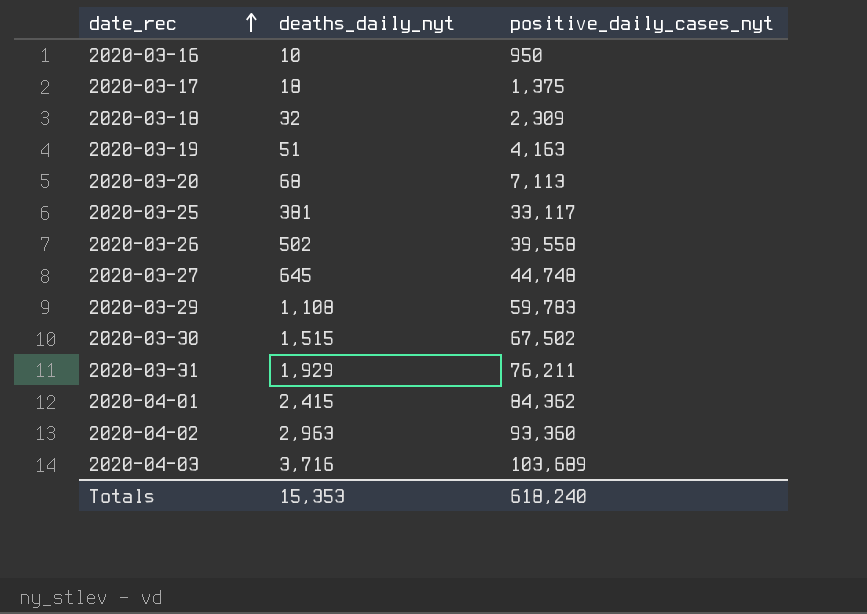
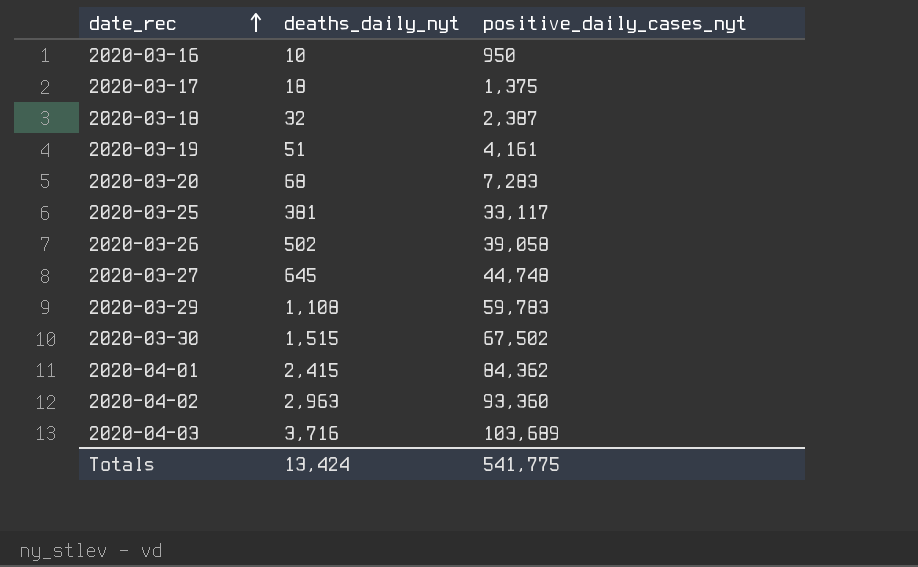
row 2020-03-31: 1,929 | 76,211 -> none
2020-03-18 | positive_daily_cases_nyt: 2,309 -> 2,387
2020-03-19 | positive_daily_cases_nyt: 4,163 -> 4,161
2020-03-20 | positive_daily_cases_nyt: 7,113 -> 7,283
2020-03-26 | positive_daily_cases_nyt: 39,558 -> 39,058
Totals | deaths_daily_nyt: 15,353 -> 13,424
Totals | positive_daily_cases_nyt: 618,240 -> 541,775

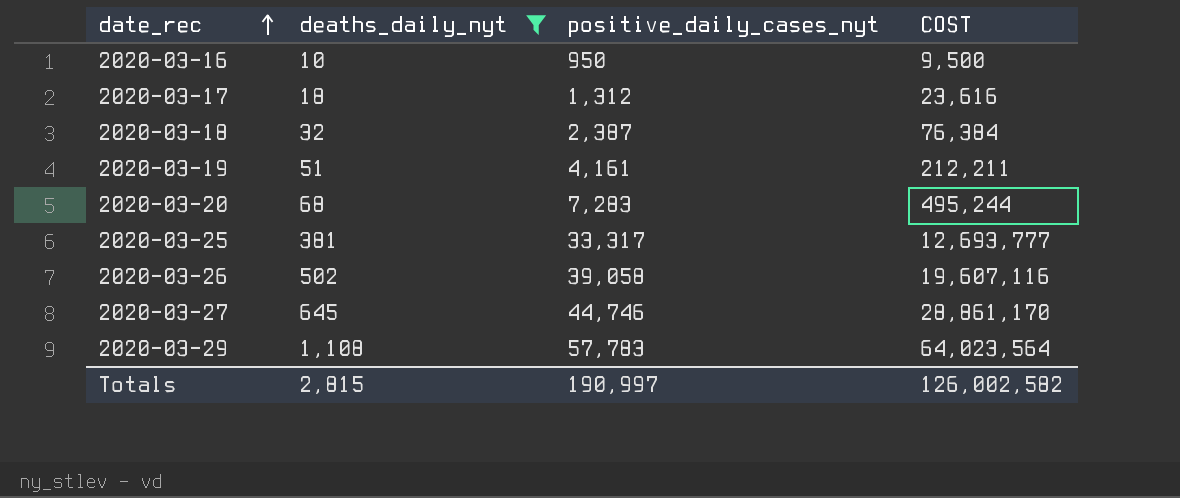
filter: none -> deaths_daily_nyt <= 1,108
column COST | formula: none -> [deaths_daily_nyt] * [positive_daily_cases_nyt]
2020-03-17 | positive_daily_cases_nyt: 1,375 -> 1,312
2020-03-25 | positive_daily_cases_nyt: 33,117 -> 33,317
2020-03-27 | positive_daily_cases_nyt: 44,748 -> 44,746
2020-03-29 | positive_daily_cases_nyt: 59,783 -> 57,783
Totals | deaths_daily_nyt: 13,424 -> 2,815
Totals | positive_daily_cases_nyt: 541,775 -> 190,997

